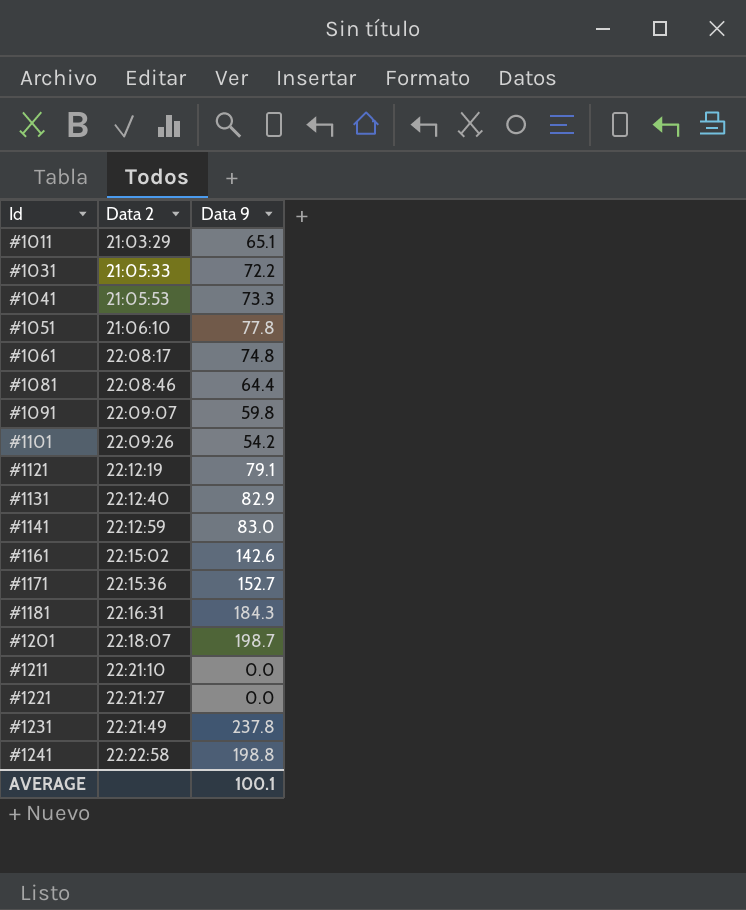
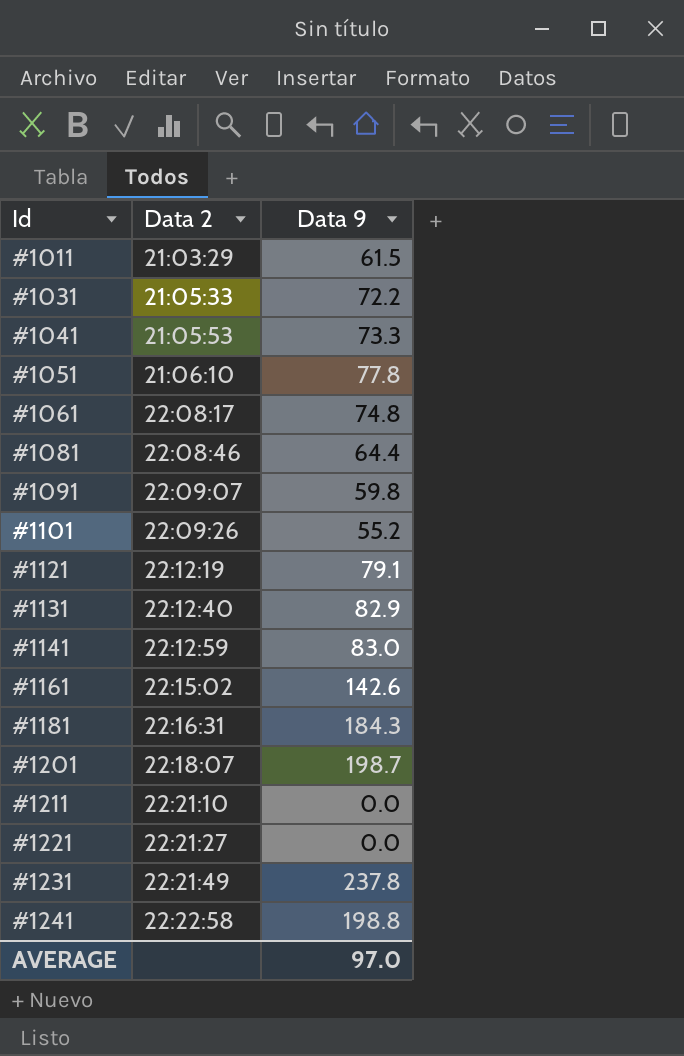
row #1171: 22:15:36 | 152.7 -> none
#1011 | Data 9: 65.1 -> 61.5
#1101 | Data 9: 54.2 -> 55.2
AVERAGE | Data 9: 100.1 -> 97.0

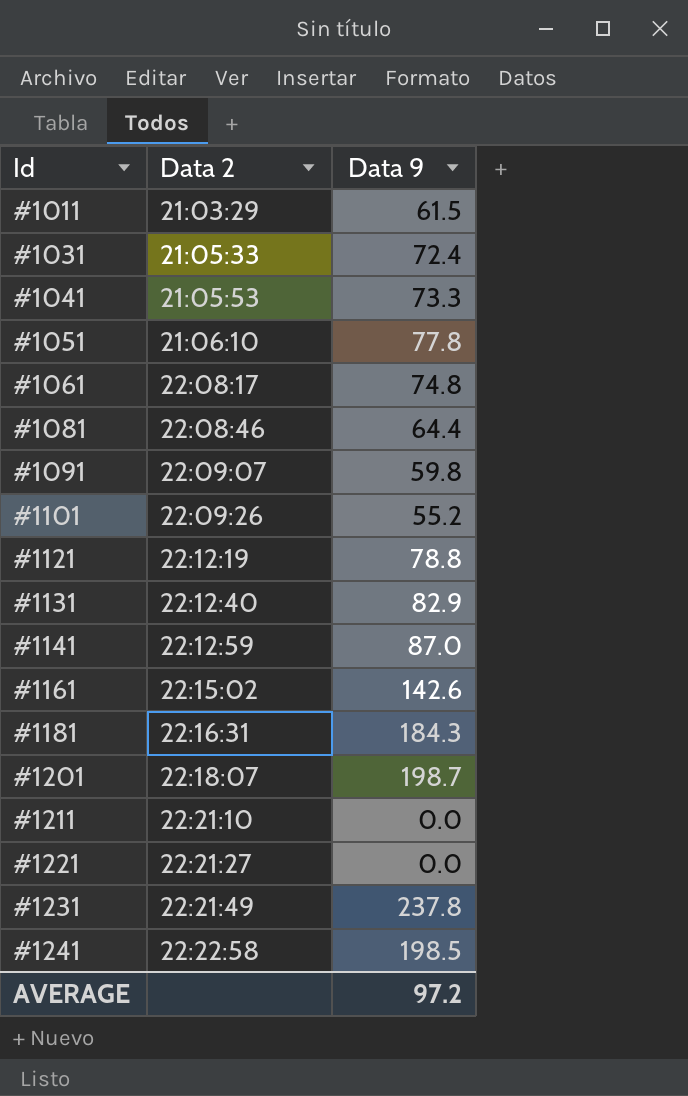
#1031 | Data 9: 72.2 -> 72.4
#1121 | Data 9: 79.1 -> 78.8
#1141 | Data 9: 83.0 -> 87.0
#1241 | Data 9: 198.8 -> 198.5
AVERAGE | Data 9: 97.0 -> 97.2

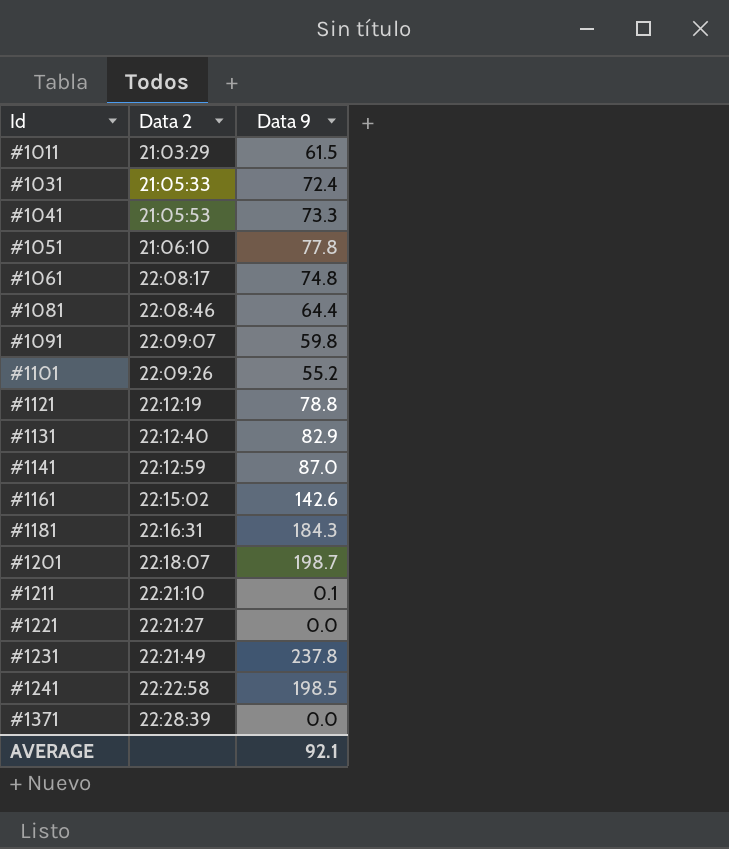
#1211 | Data 9: 0.0 -> 0.1
row #1371: none -> 22:28:39 | 0.0
AVERAGE | Data 9: 97.2 -> 92.1

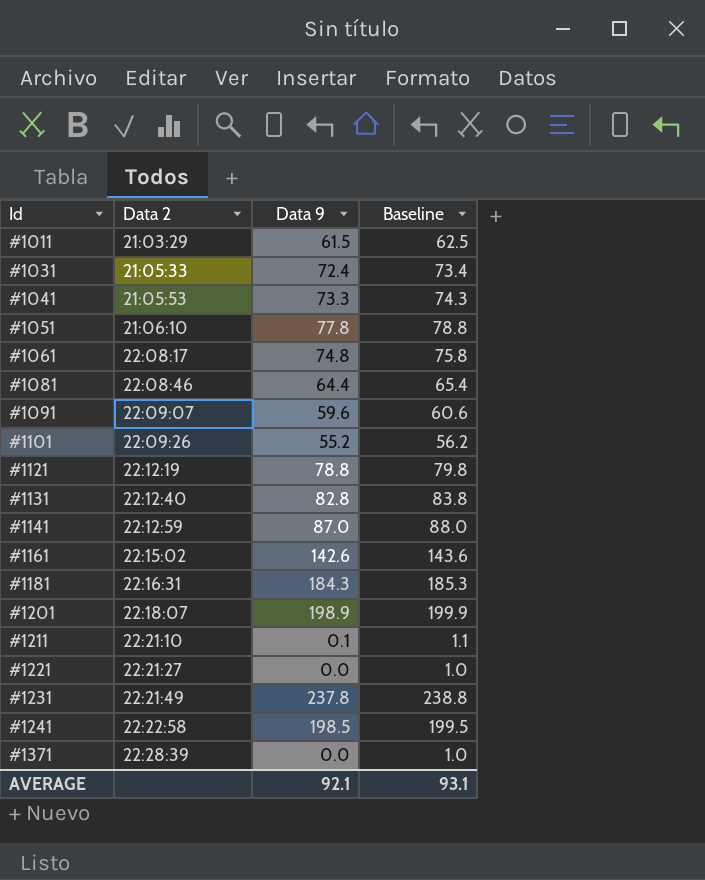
column Baseline | formula: none -> [Data 9] + 1
#1091 | Data 9: 59.8 -> 59.6
#1131 | Data 9: 82.9 -> 82.8
#1201 | Data 9: 198.7 -> 198.9

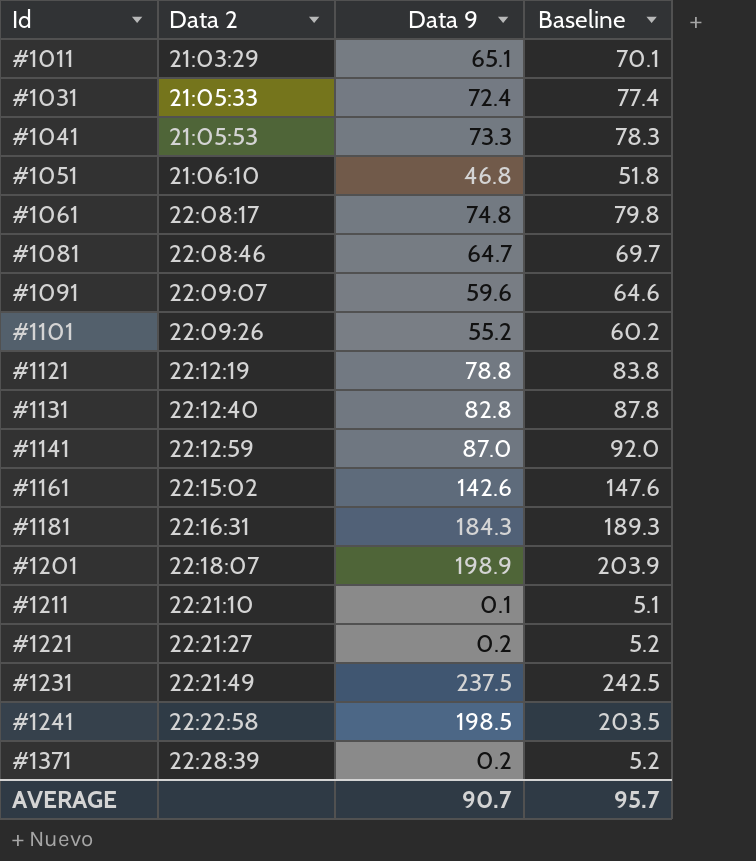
column Baseline | formula: [Data 9] + 1 -> [Data 9] + 5
#1011 | Data 9: 61.5 -> 65.1
#1051 | Data 9: 77.8 -> 46.8
#1081 | Data 9: 64.4 -> 64.7
#1221 | Data 9: 0.0 -> 0.2
#1231 | Data 9: 237.8 -> 237.5
#1371 | Data 9: 0.0 -> 0.2
AVERAGE | Data 9: 92.1 -> 90.7
AVERAGE | Baseline: 93.1 -> 95.7

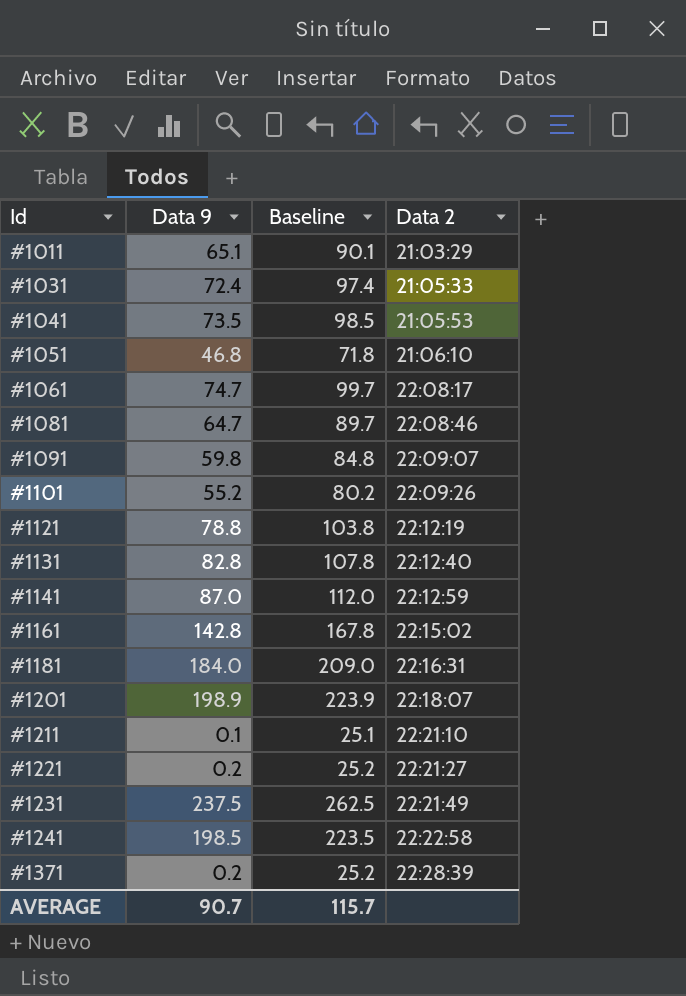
column Baseline | formula: [Data 9] + 5 -> [Data 9] + 25
column Data 2 | position: 2 -> 4
#1041 | Data 9: 73.3 -> 73.5
#1061 | Data 9: 74.8 -> 74.7
#1091 | Data 9: 59.6 -> 59.8
#1161 | Data 9: 142.6 -> 142.8
#1181 | Data 9: 184.3 -> 184.0
AVERAGE | Baseline: 95.7 -> 115.7

